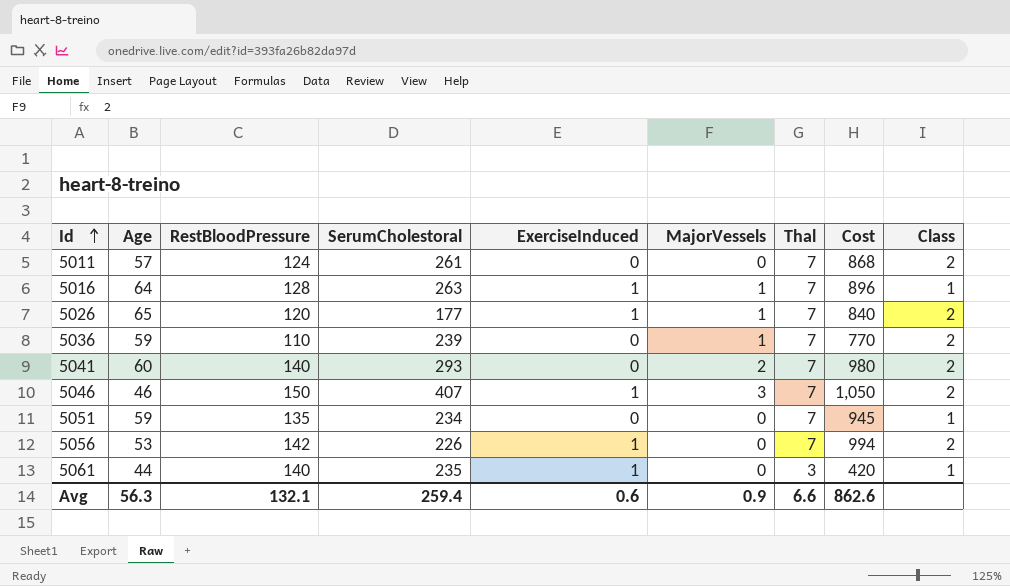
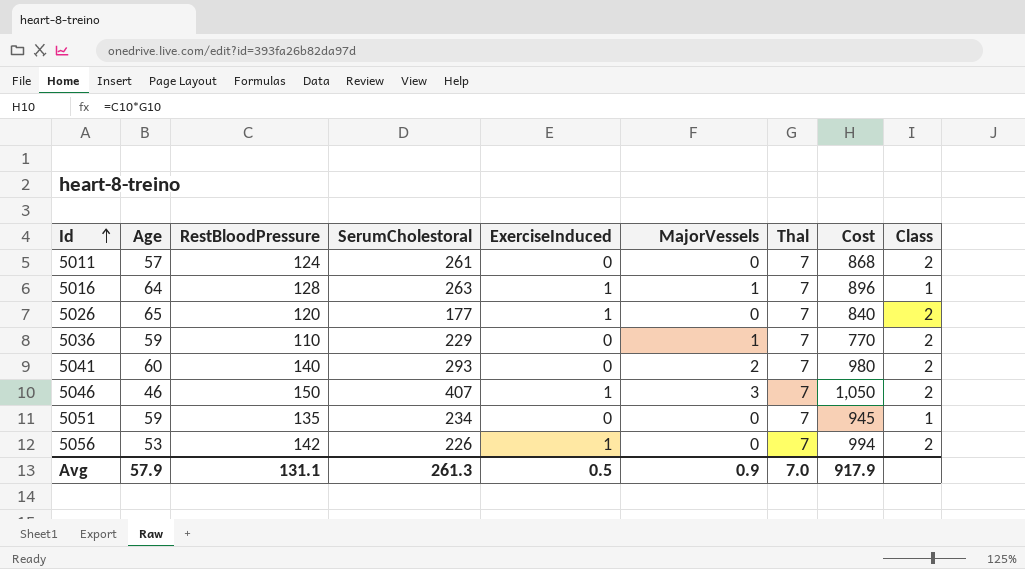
row 5061: 44 | 140 | 235 | 1 | 0 | 3 | 420 | 1 -> none
5026 | MajorVessels: 1 -> 0
5036 | SerumCholestoral: 239 -> 229
Avg | Age: 56.3 -> 57.9
Avg | RestBloodPressure: 132.1 -> 131.1
Avg | SerumCholestoral: 259.4 -> 261.3
Avg | ExerciseInduced: 0.6 -> 0.5
Avg | Thal: 6.6 -> 7.0
Avg | Cost: 862.6 -> 917.9

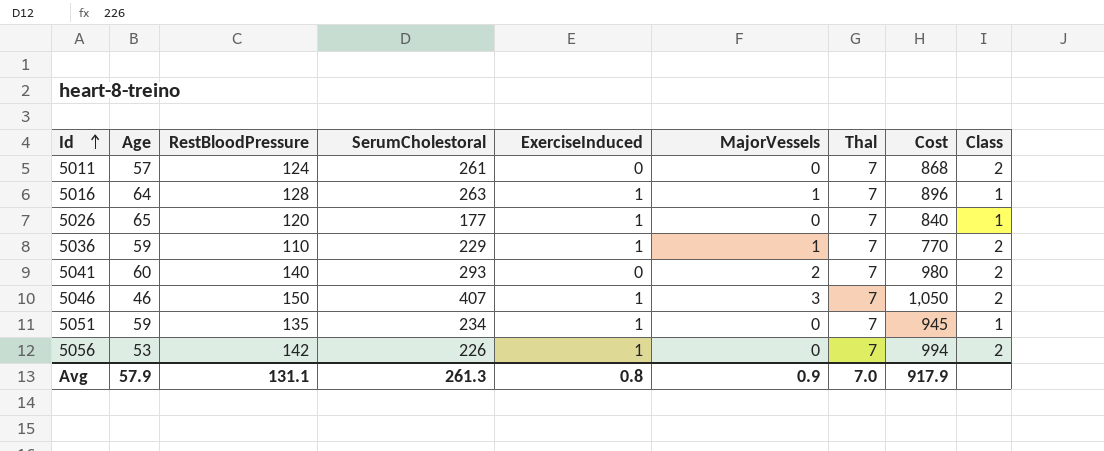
5026 | Class: 2 -> 1
5036 | ExerciseInduced: 0 -> 1
5051 | ExerciseInduced: 0 -> 1
Avg | ExerciseInduced: 0.5 -> 0.8

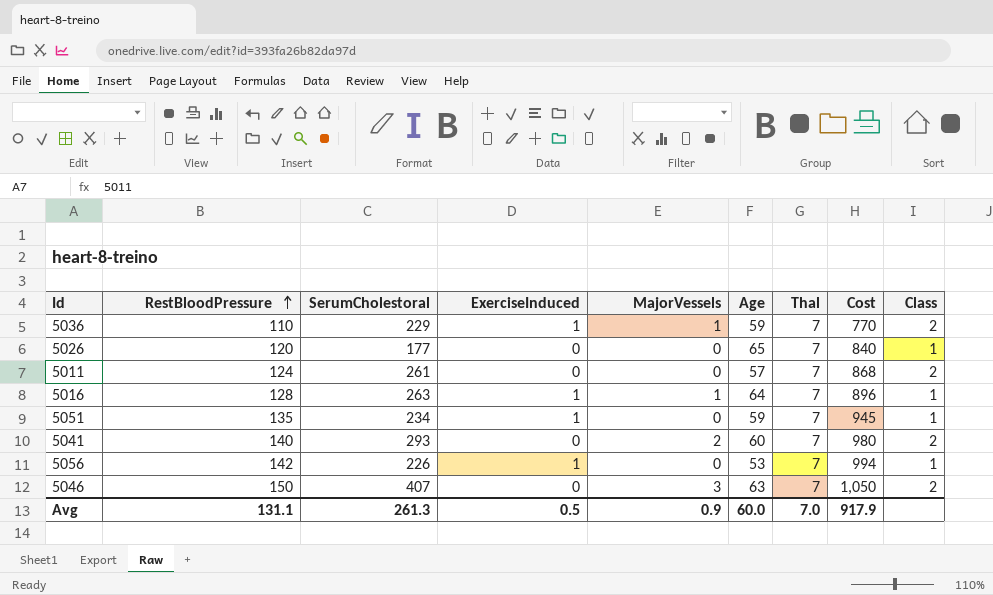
row order: Id ascending -> RestBloodPressure ascending
column Age | position: 2 -> 6
5026 | ExerciseInduced: 1 -> 0
5056 | Class: 2 -> 1
5046 | ExerciseInduced: 1 -> 0
5046 | Age: 46 -> 63
Avg | ExerciseInduced: 0.8 -> 0.5
Avg | Age: 57.9 -> 60.0

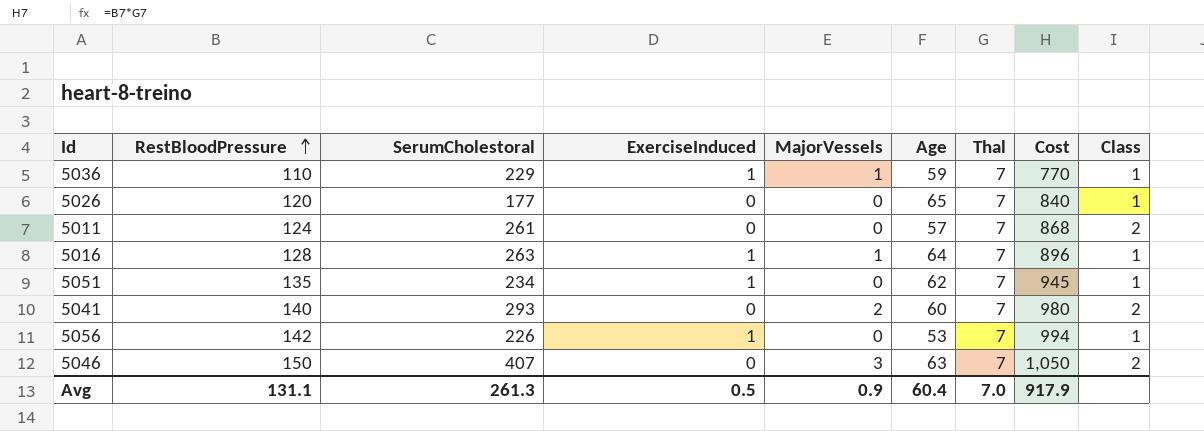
5036 | Class: 2 -> 1
5051 | Age: 59 -> 62
Avg | Age: 60.0 -> 60.4

